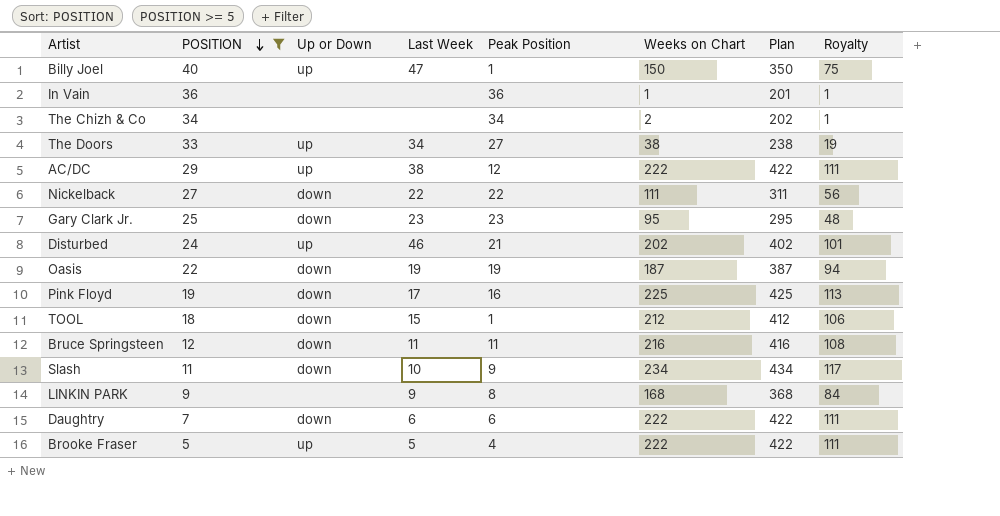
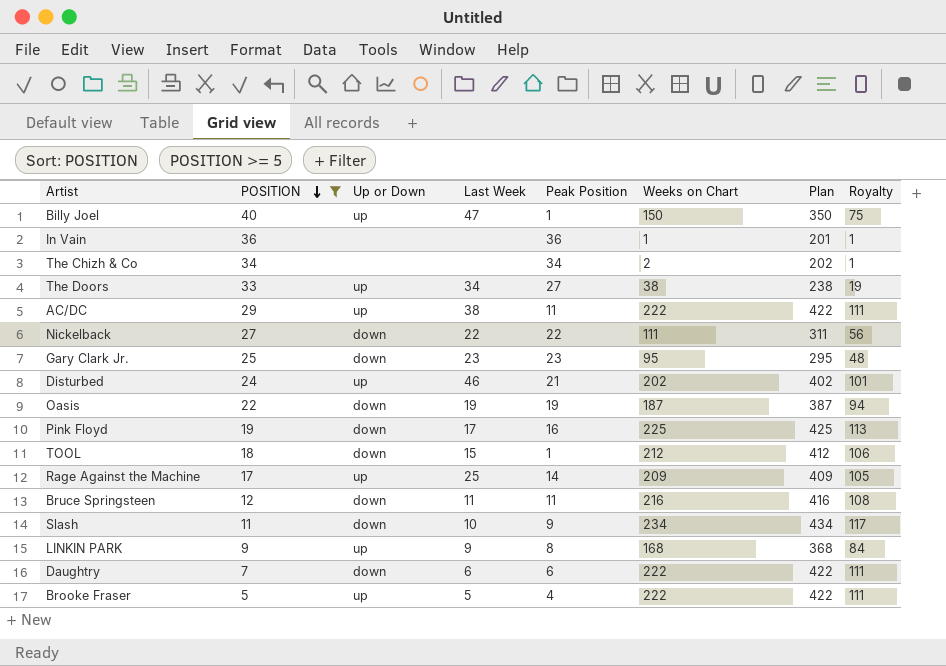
AC/DC | Peak Position: 12 -> 11
row Rage Against the Machine: none -> 17 | up | 25 | 14 | 209 | 409 | 105
LINKIN PARK | Up or Down: none -> up

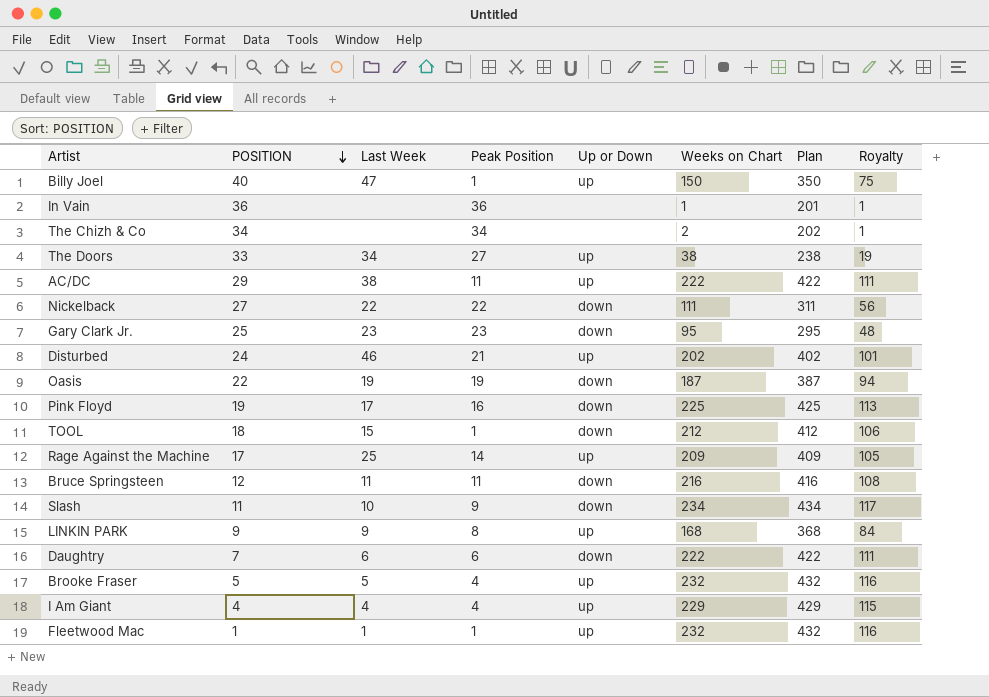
filter: POSITION >= 5 -> none
column Up or Down | position: 3 -> 5
Brooke Fraser | Weeks on Chart: 222 -> 232
Brooke Fraser | Plan: 422 -> 432
Brooke Fraser | Royalty: 111 -> 116

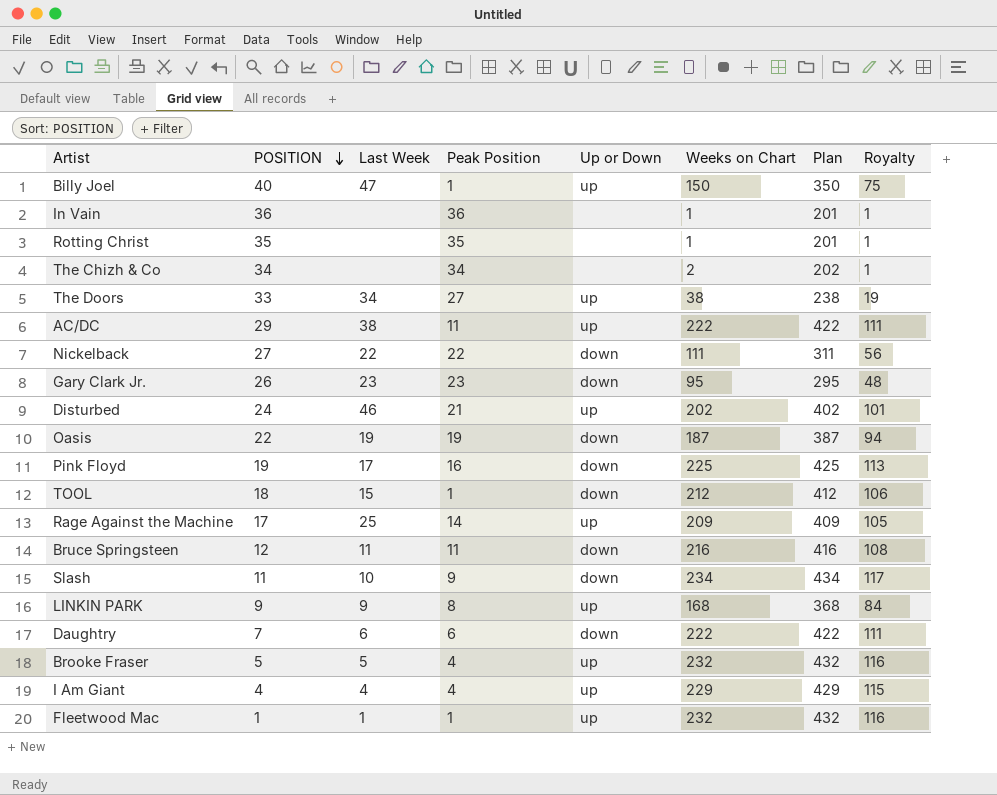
row Rotting Christ: none -> 35 | none | 35 | none | 1 | 201 | 1
Gary Clark Jr. | POSITION: 25 -> 26

